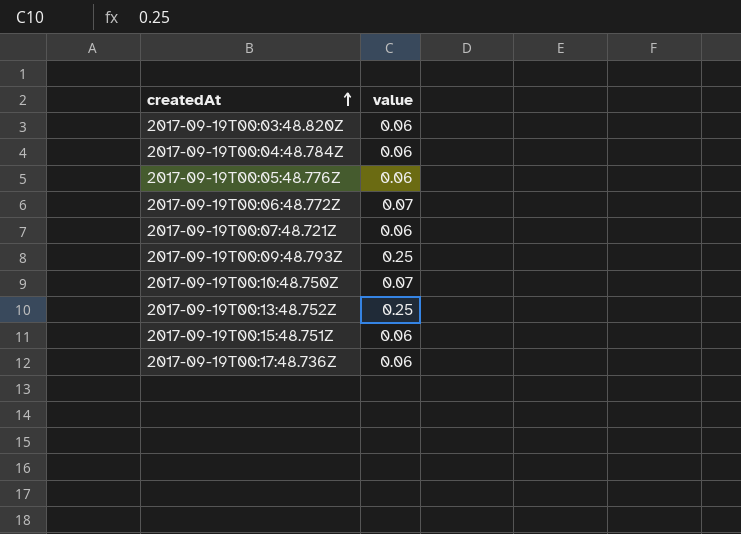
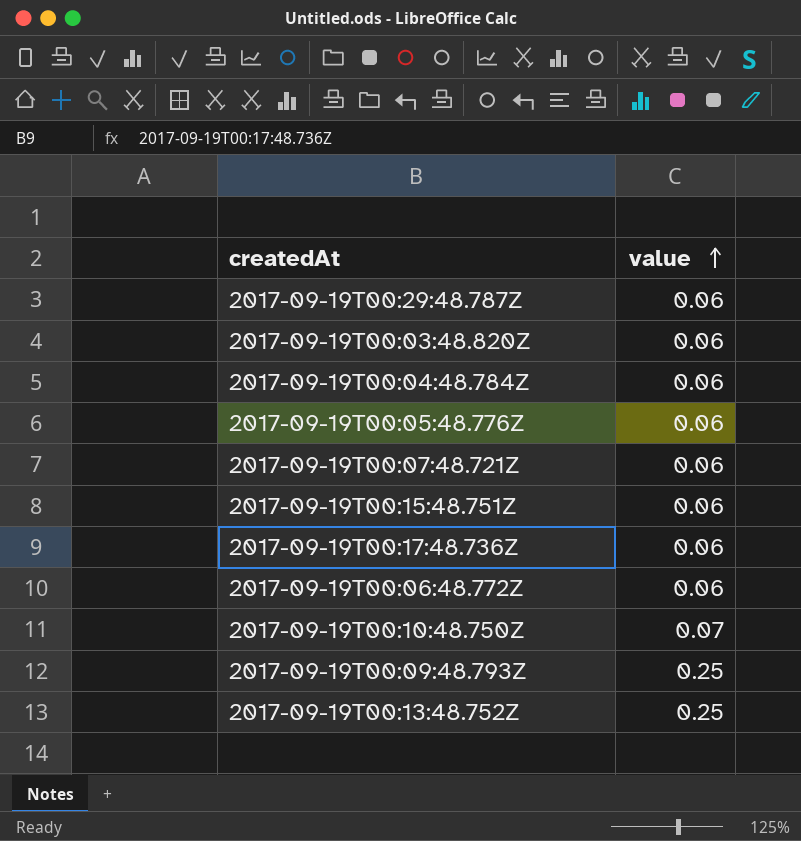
row order: createdAt ascending -> value ascending
row 2017-09-19T00:29:48.787Z: none -> 0.06
2017-09-19T00:06:48.772Z | value: 0.07 -> 0.06

